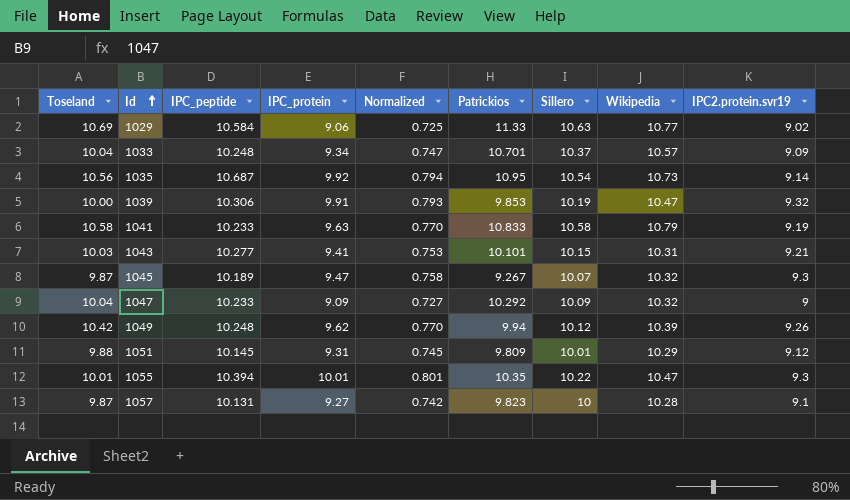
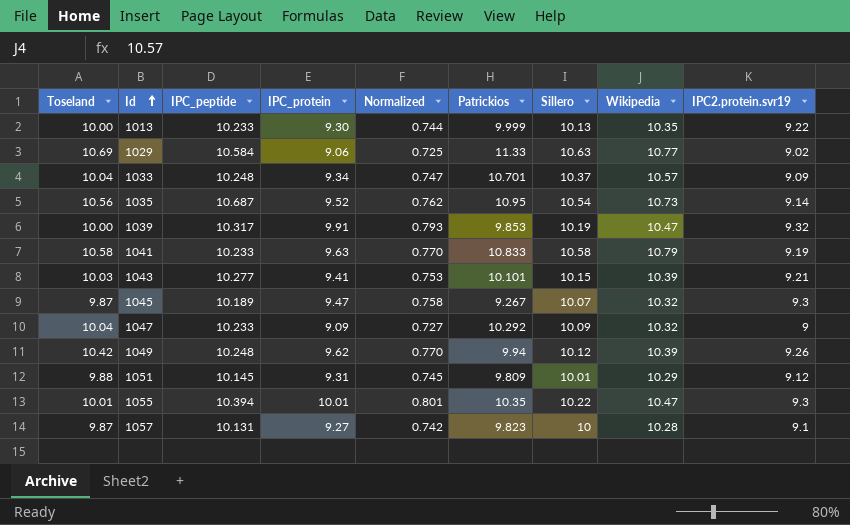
row 1013: none -> 10.00 | 10.233 | 9.30 | 0.744 | 9.999 | 10.13 | 10.35 | 9.22
1035 | IPC_protein: 9.92 -> 9.52
1035 | Normalized: 0.794 -> 0.762
1039 | IPC_peptide: 10.306 -> 10.317
1043 | Wikipedia: 10.31 -> 10.39

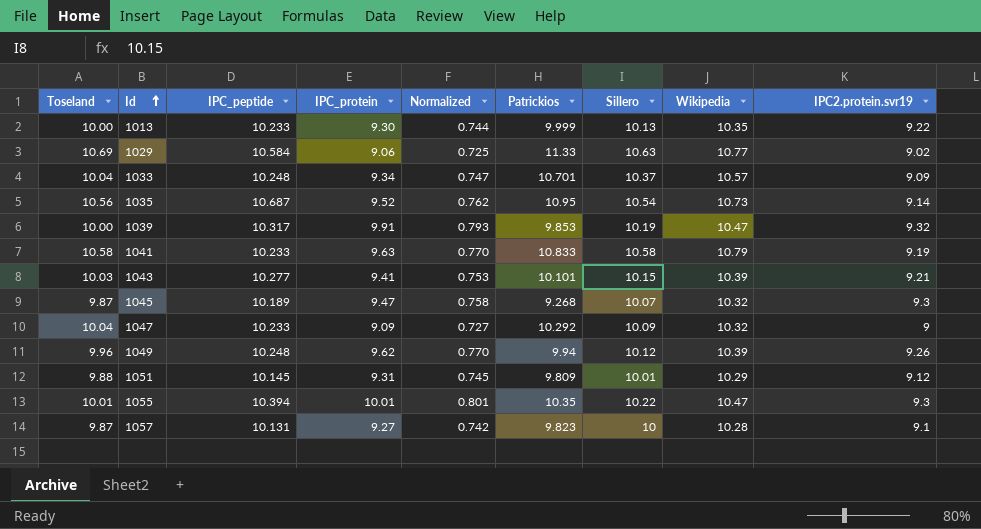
1045 | Patrickios: 9.267 -> 9.268
1049 | Toseland: 10.42 -> 9.96

